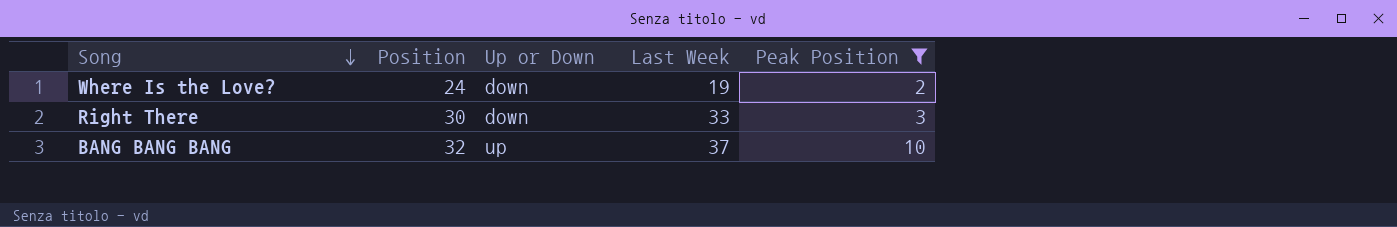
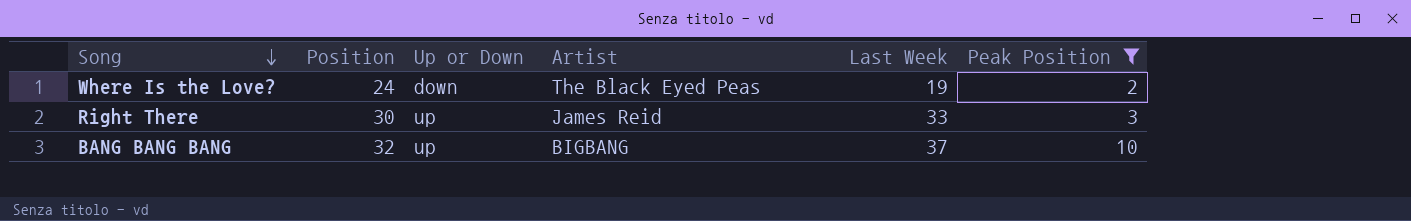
column Artist | position: none -> 4
Right There | Up or Down: down -> up

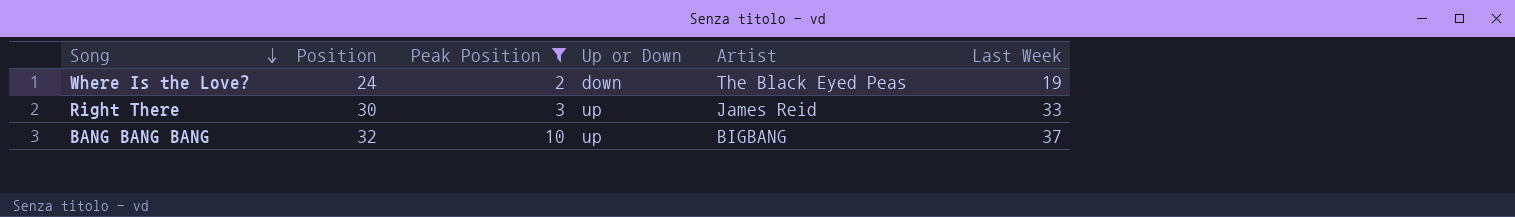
column Peak Position | position: 6 -> 3

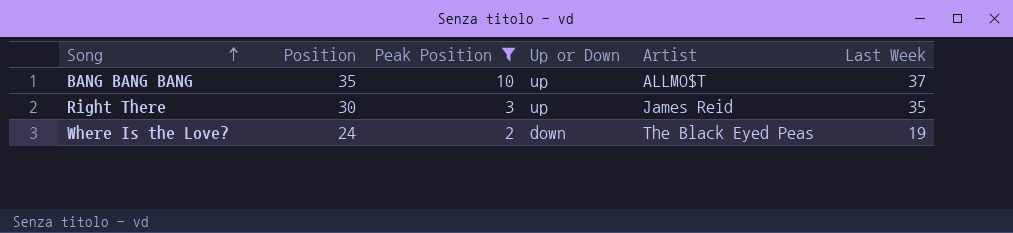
row order: Song descending -> Song ascending
BANG BANG BANG | Position: 32 -> 35
BANG BANG BANG | Artist: BIGBANG -> ALLMO$T
Right There | Last Week: 33 -> 35

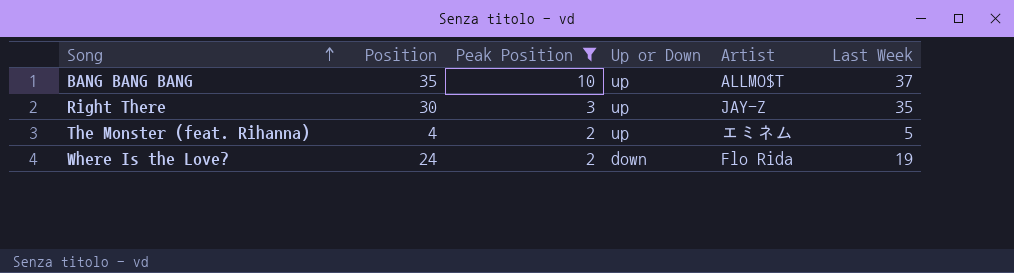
Right There | Artist: James Reid -> JAY-Z
row The Monster (feat. Rihanna): none -> 4 | 2 | up | エミネム | 5
Where Is the Love? | Artist: The Black Eyed Peas -> Flo Rida

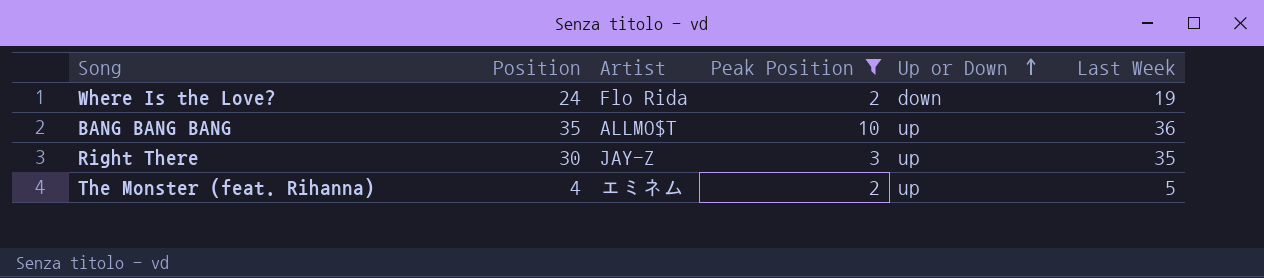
row order: Song ascending -> Up or Down ascending
column Artist | position: 5 -> 3
BANG BANG BANG | Last Week: 37 -> 36

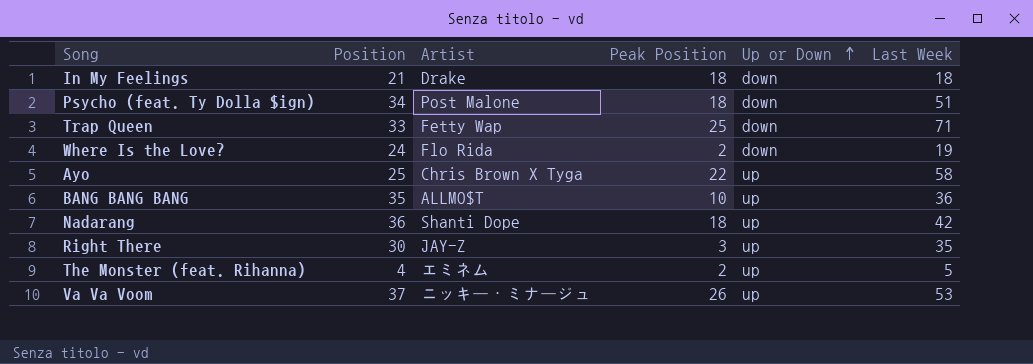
filter: Peak Position <= 10 -> none

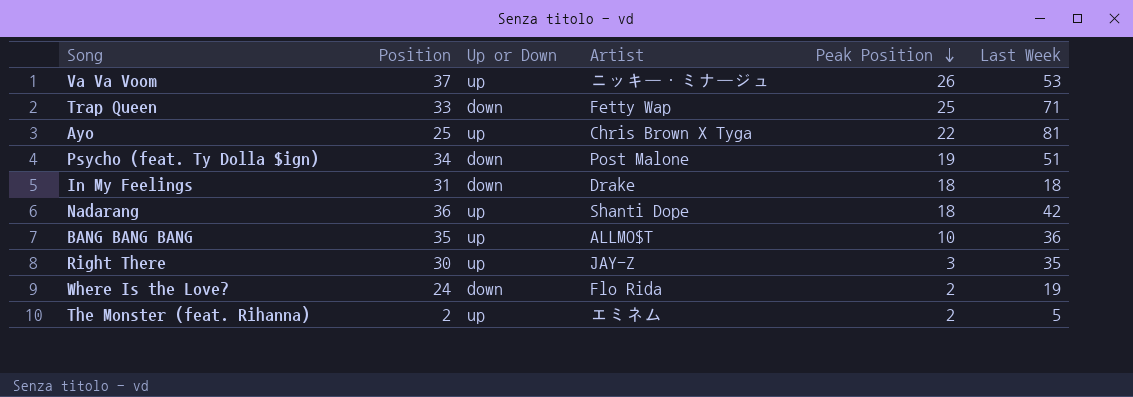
row order: Up or Down ascending -> Peak Position descending
column Up or Down | position: 5 -> 3
Ayo | Last Week: 58 -> 81
Psycho (feat. Ty Dolla $ign) | Peak Position: 18 -> 19
In My Feelings | Position: 21 -> 31
The Monster (feat. Rihanna) | Position: 4 -> 2

